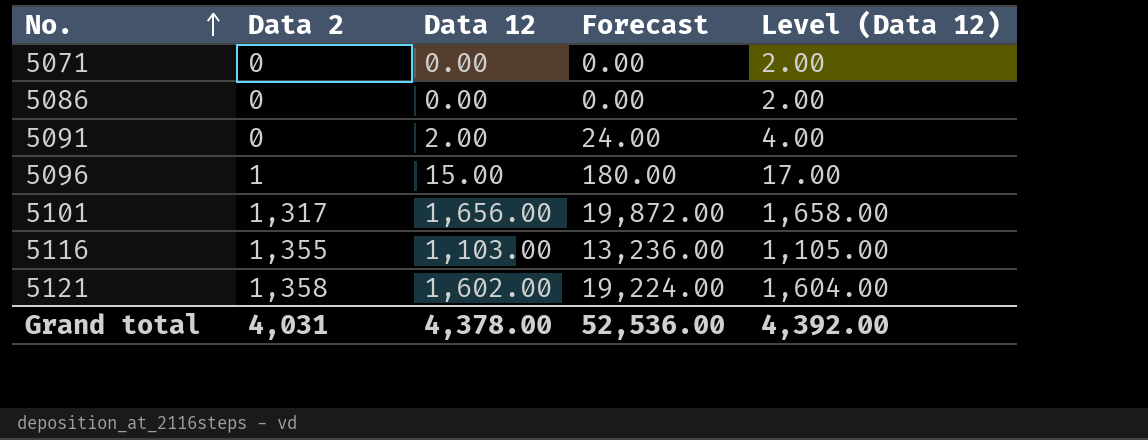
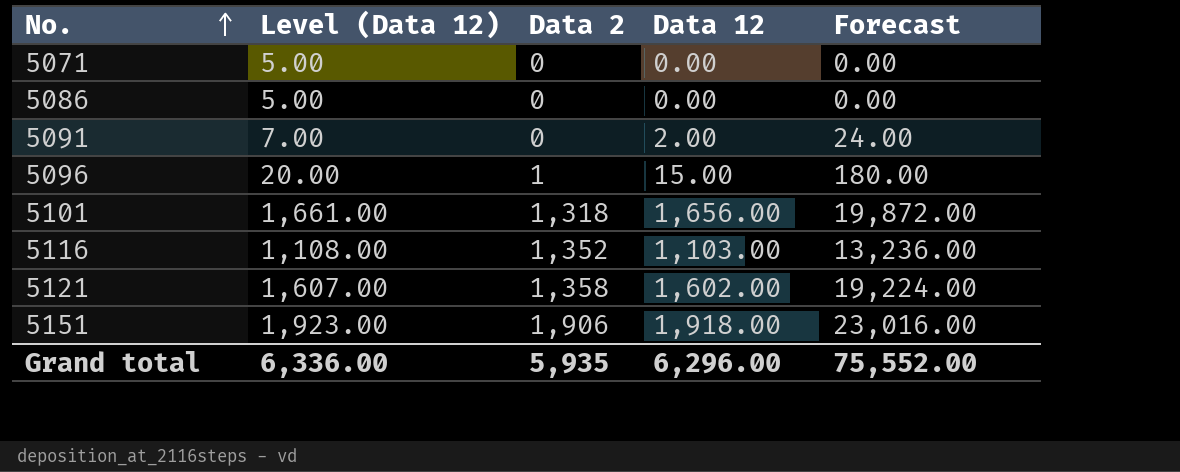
column Level (Data 12) | formula: [Data 12] + 2 -> [Data 12] + 5
column Level (Data 12) | position: 5 -> 2
5101 | Data 2: 1,317 -> 1,318
5116 | Data 2: 1,355 -> 1,352
row 5151: none -> 1,923.00 | 1,906 | 1,918.00 | 23,016.00
Grand total | Level (Data 12): 4,392.00 -> 6,336.00
Grand total | Data 2: 4,031 -> 5,935
Grand total | Data 12: 4,378.00 -> 6,296.00
Grand total | Forecast: 52,536.00 -> 75,552.00

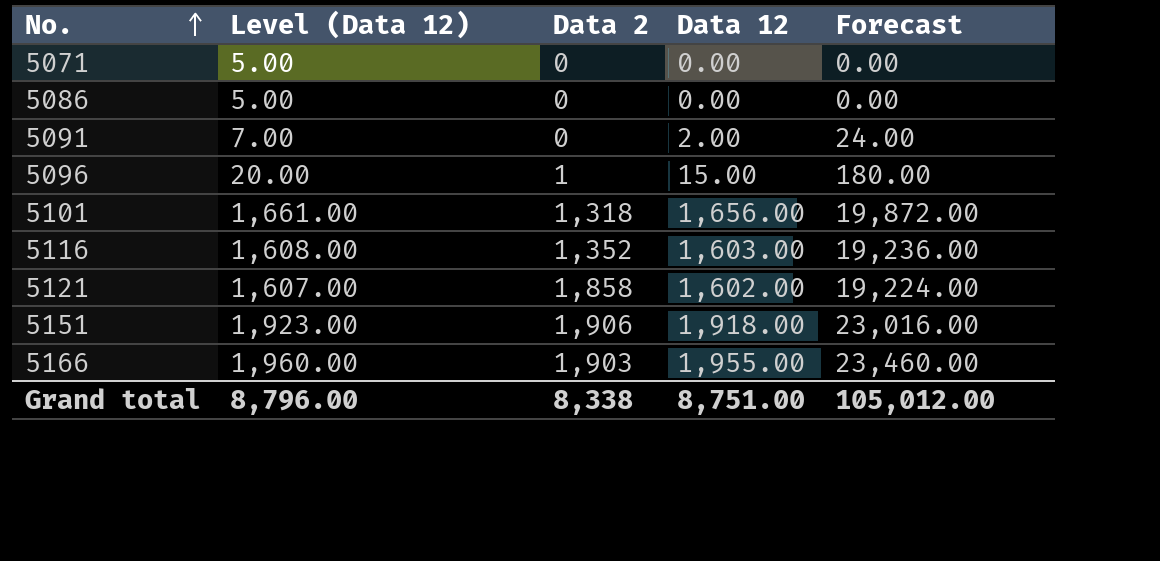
5116 | Level (Data 12): 1,108.00 -> 1,608.00
5116 | Data 12: 1,103.00 -> 1,603.00
5116 | Forecast: 13,236.00 -> 19,236.00
5121 | Data 2: 1,358 -> 1,858
row 5166: none -> 1,960.00 | 1,903 | 1,955.00 | 23,460.00
Grand total | Level (Data 12): 6,336.00 -> 8,796.00
Grand total | Data 2: 5,935 -> 8,338
Grand total | Data 12: 6,296.00 -> 8,751.00
Grand total | Forecast: 75,552.00 -> 105,012.00

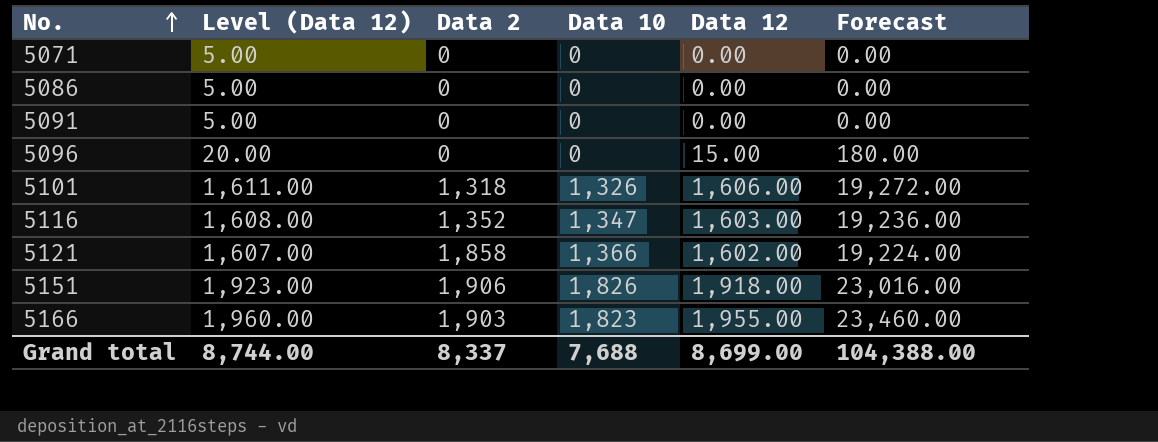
column Data 10 | position: none -> 4
5091 | Level (Data 12): 7.00 -> 5.00
5091 | Data 12: 2.00 -> 0.00
5091 | Forecast: 24.00 -> 0.00
5096 | Data 2: 1 -> 0
5101 | Level (Data 12): 1,661.00 -> 1,611.00
5101 | Data 12: 1,656.00 -> 1,606.00
5101 | Forecast: 19,872.00 -> 19,272.00
Grand total | Level (Data 12): 8,796.00 -> 8,744.00
Grand total | Data 2: 8,338 -> 8,337
Grand total | Data 12: 8,751.00 -> 8,699.00
Grand total | Forecast: 105,012.00 -> 104,388.00

